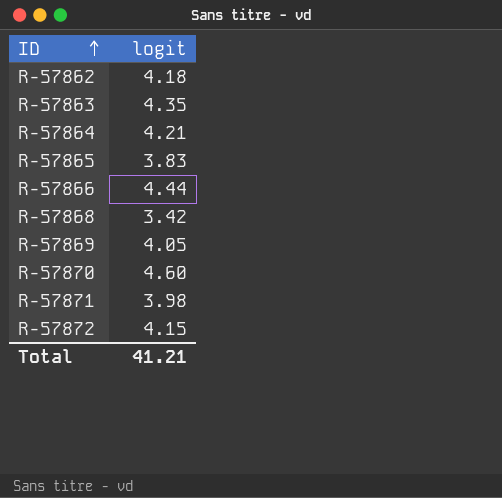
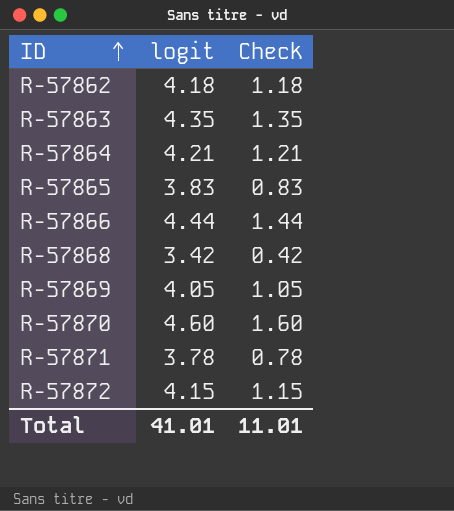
column Check | formula: none -> [logit] - 3
R-57871 | logit: 3.98 -> 3.78
Total | logit: 41.21 -> 41.01

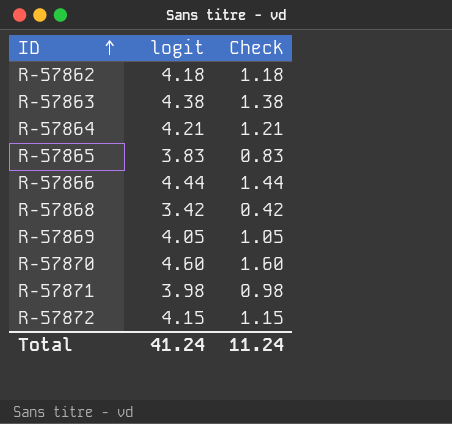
R-57863 | logit: 4.35 -> 4.38
R-57863 | Check: 1.35 -> 1.38
R-57871 | logit: 3.78 -> 3.98
R-57871 | Check: 0.78 -> 0.98
Total | logit: 41.01 -> 41.24
Total | Check: 11.01 -> 11.24

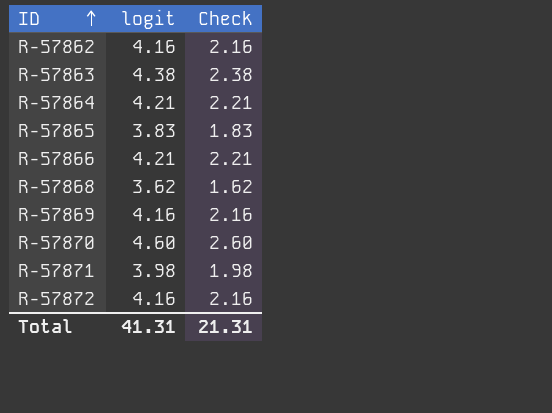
column Check | formula: [logit] - 3 -> [logit] - 2
R-57862 | logit: 4.18 -> 4.16
R-57866 | logit: 4.44 -> 4.21
R-57868 | logit: 3.42 -> 3.62
R-57869 | logit: 4.05 -> 4.16
R-57872 | logit: 4.15 -> 4.16
Total | logit: 41.24 -> 41.31
Total | Check: 11.24 -> 21.31

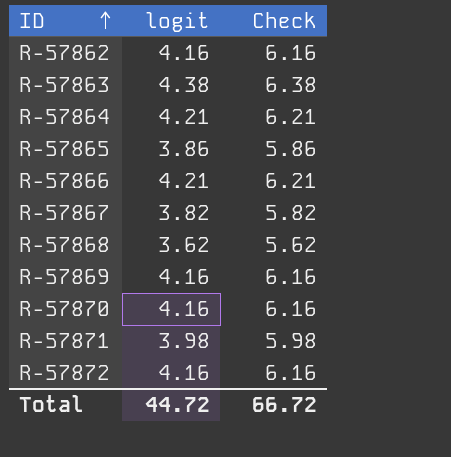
column Check | formula: [logit] - 2 -> [logit] + 2
R-57865 | logit: 3.83 -> 3.86
row R-57867: none -> 3.82 | 5.82
R-57870 | logit: 4.60 -> 4.16
Total | logit: 41.31 -> 44.72
Total | Check: 21.31 -> 66.72

